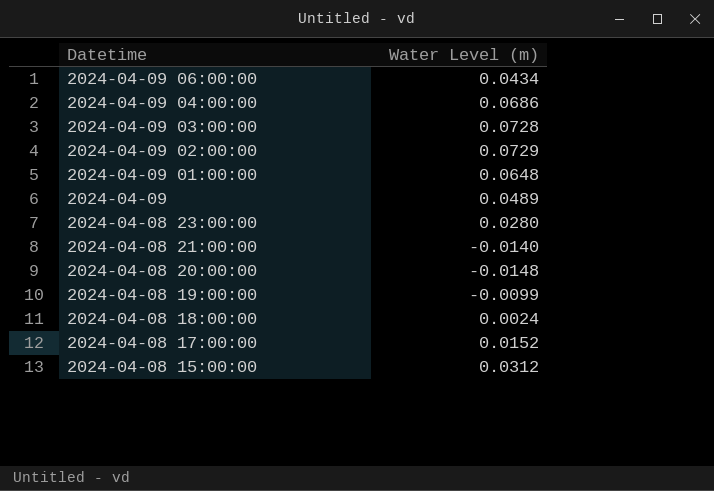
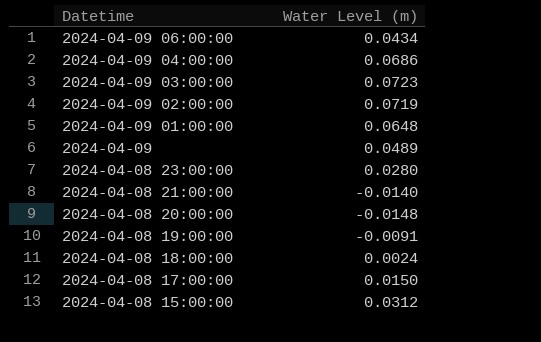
2024-04-09 03:00:00 | Water Level (m): 0.0728 -> 0.0723
2024-04-09 02:00:00 | Water Level (m): 0.0729 -> 0.0719
2024-04-08 19:00:00 | Water Level (m): -0.0099 -> -0.0091
2024-04-08 17:00:00 | Water Level (m): 0.0152 -> 0.0150

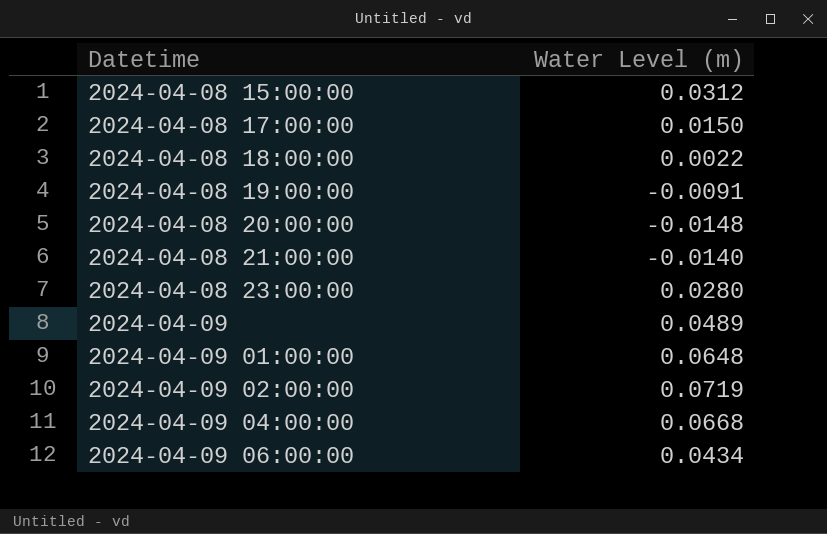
row order: Datetime descending -> Datetime ascending
row 2024-04-09 03:00:00: 0.0723 -> none
2024-04-08 18:00:00 | Water Level (m): 0.0024 -> 0.0022
2024-04-09 04:00:00 | Water Level (m): 0.0686 -> 0.0668

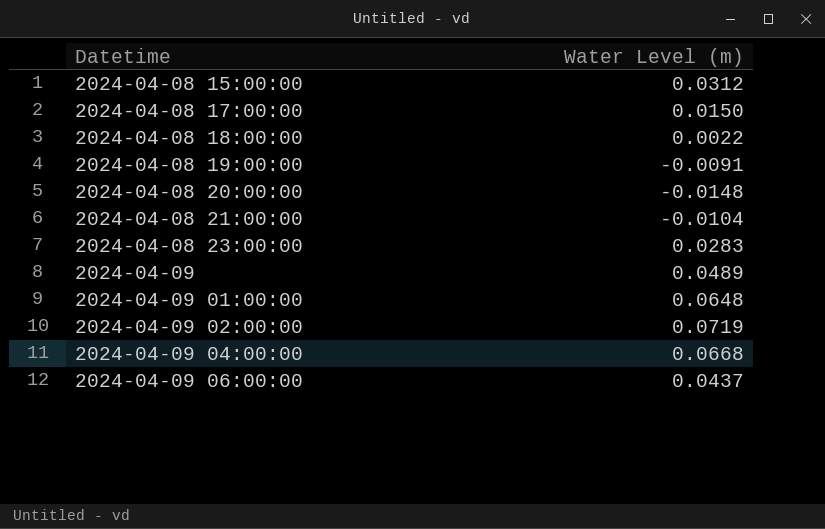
2024-04-08 21:00:00 | Water Level (m): -0.0140 -> -0.0104
2024-04-08 23:00:00 | Water Level (m): 0.0280 -> 0.0283
2024-04-09 06:00:00 | Water Level (m): 0.0434 -> 0.0437

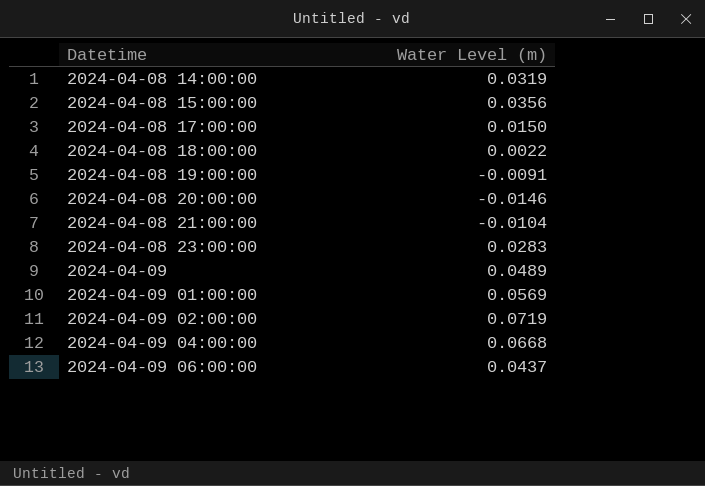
row 2024-04-08 14:00:00: none -> 0.0319
2024-04-08 15:00:00 | Water Level (m): 0.0312 -> 0.0356
2024-04-08 20:00:00 | Water Level (m): -0.0148 -> -0.0146
2024-04-09 01:00:00 | Water Level (m): 0.0648 -> 0.0569

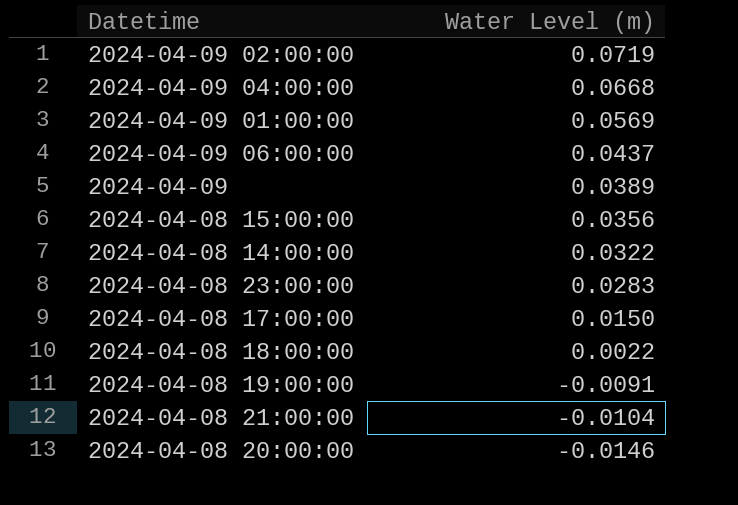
row order: Datetime ascending -> Water Level (m) descending
2024-04-09 | Water Level (m): 0.0489 -> 0.0389
2024-04-08 14:00:00 | Water Level (m): 0.0319 -> 0.0322

